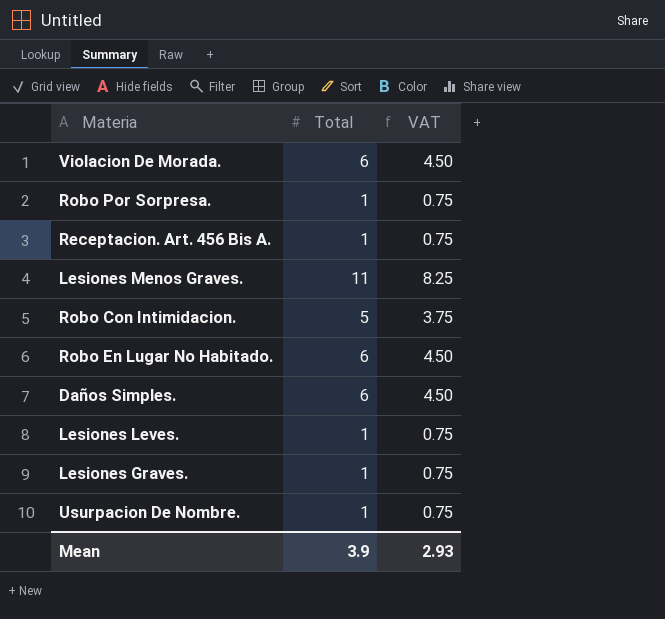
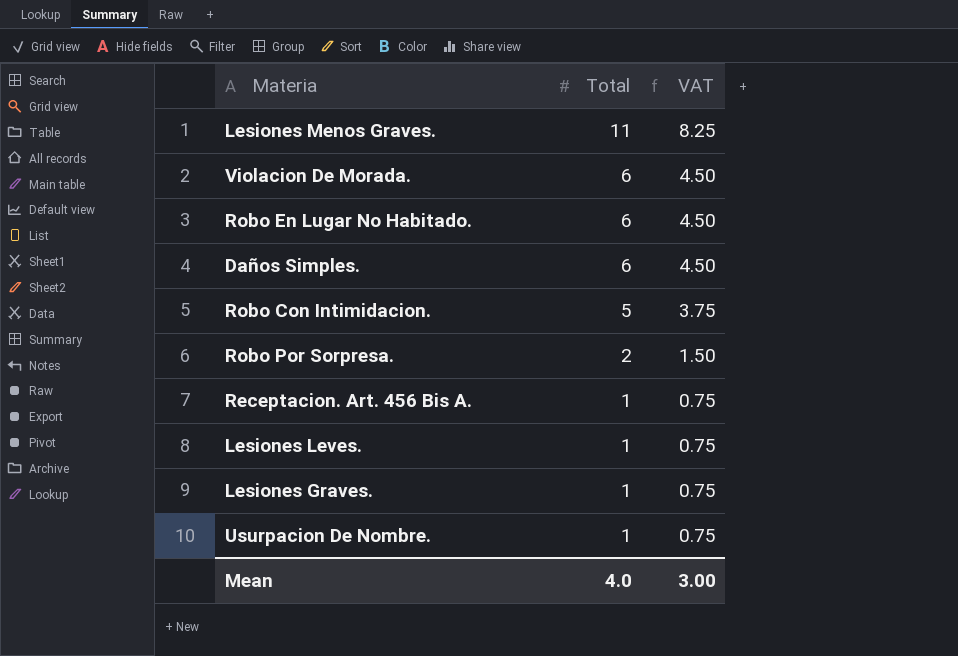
row order: none -> Total descending
Robo Por Sorpresa. | Total: 1 -> 2
Robo Por Sorpresa. | VAT: 0.75 -> 1.50
Mean | Total: 3.9 -> 4.0
Mean | VAT: 2.93 -> 3.00

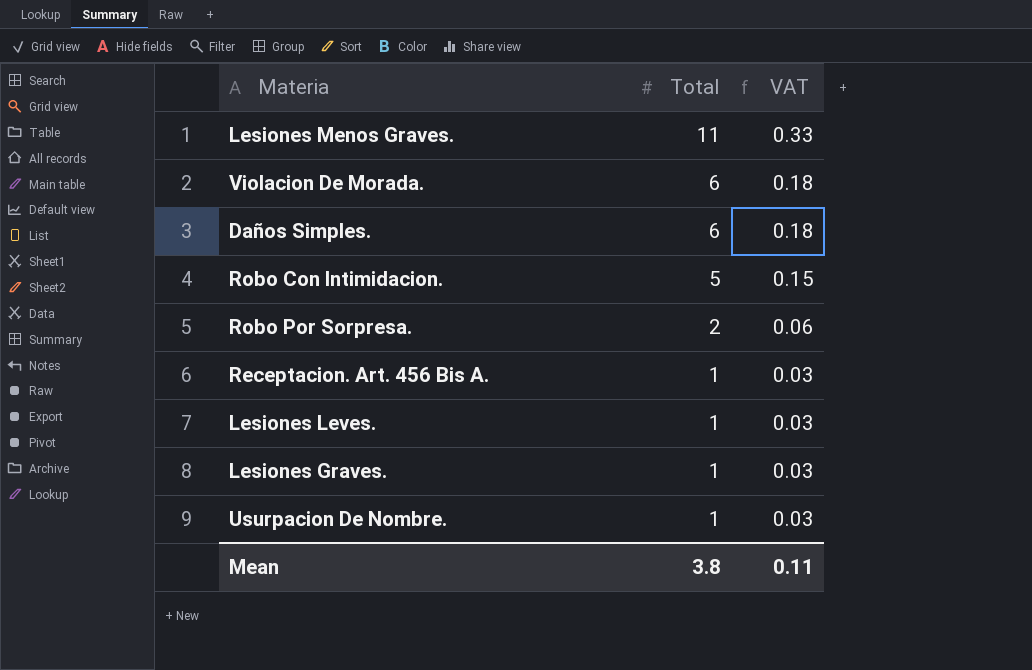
column VAT | formula: [Total] * 0.75 -> [Total] * 0.03
row Robo En Lugar No Habitado.: 6 | 4.50 -> none
Mean | Total: 4.0 -> 3.8
Mean | VAT: 3.00 -> 0.11

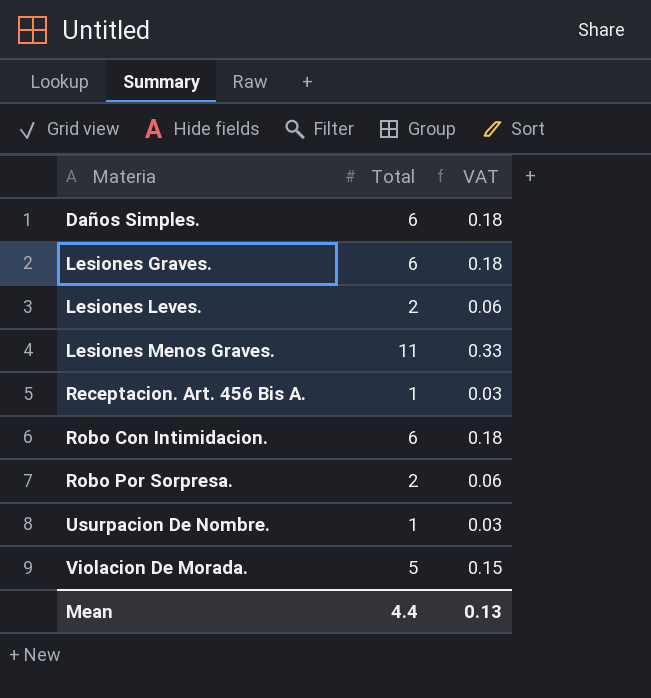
row order: Total descending -> Materia ascending
Lesiones Graves. | Total: 1 -> 6
Lesiones Graves. | VAT: 0.03 -> 0.18
Lesiones Leves. | Total: 1 -> 2
Lesiones Leves. | VAT: 0.03 -> 0.06
Robo Con Intimidacion. | Total: 5 -> 6
Robo Con Intimidacion. | VAT: 0.15 -> 0.18
Violacion De Morada. | Total: 6 -> 5
Violacion De Morada. | VAT: 0.18 -> 0.15
Mean | Total: 3.8 -> 4.4
Mean | VAT: 0.11 -> 0.13

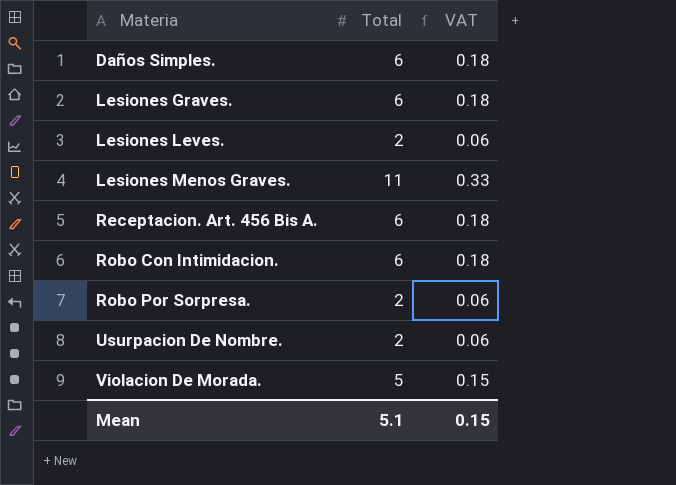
Receptacion. Art. 456 Bis A. | Total: 1 -> 6
Receptacion. Art. 456 Bis A. | VAT: 0.03 -> 0.18
Usurpacion De Nombre. | Total: 1 -> 2
Usurpacion De Nombre. | VAT: 0.03 -> 0.06
Mean | Total: 4.4 -> 5.1
Mean | VAT: 0.13 -> 0.15

